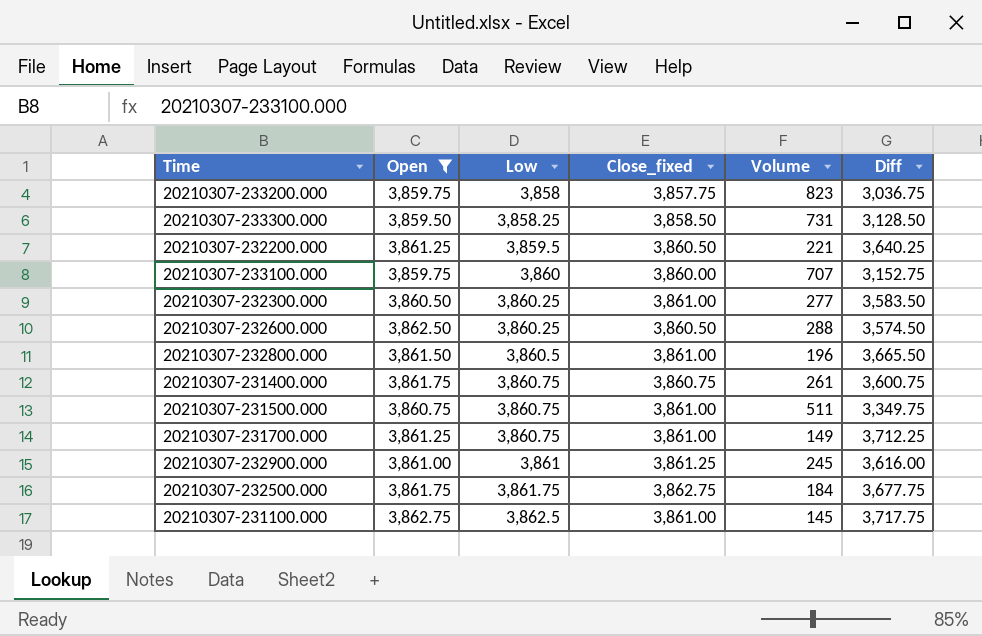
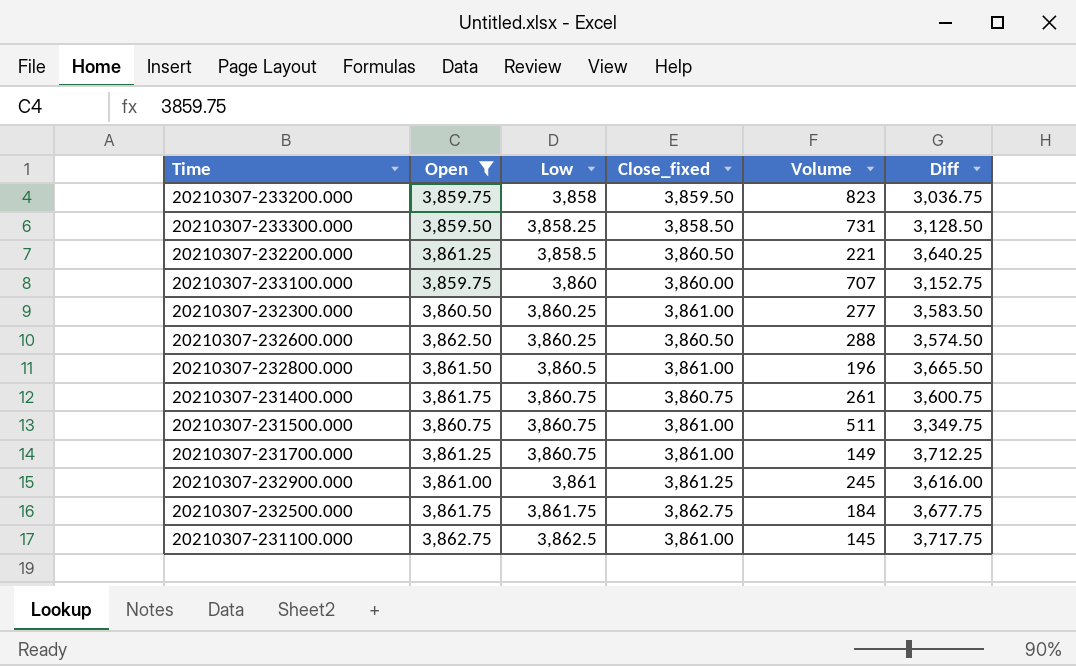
20210307-233200.000 | Close_fixed: 3,857.75 -> 3,859.50
20210307-232200.000 | Low: 3,859.5 -> 3,858.5

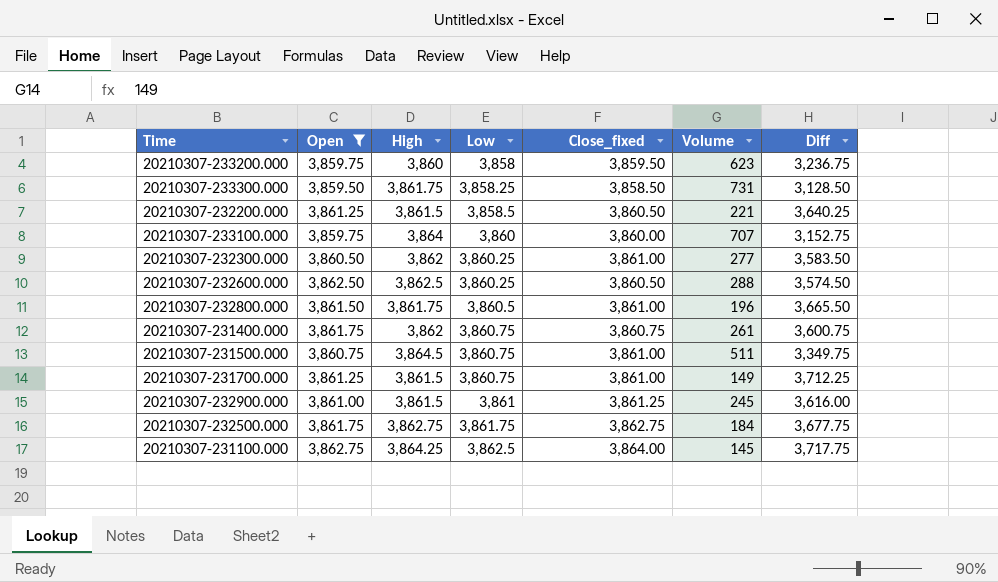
column High | position: none -> 3
20210307-233200.000 | Volume: 823 -> 623
20210307-233200.000 | Diff: 3,036.75 -> 3,236.75
20210307-231100.000 | Close_fixed: 3,861.00 -> 3,864.00

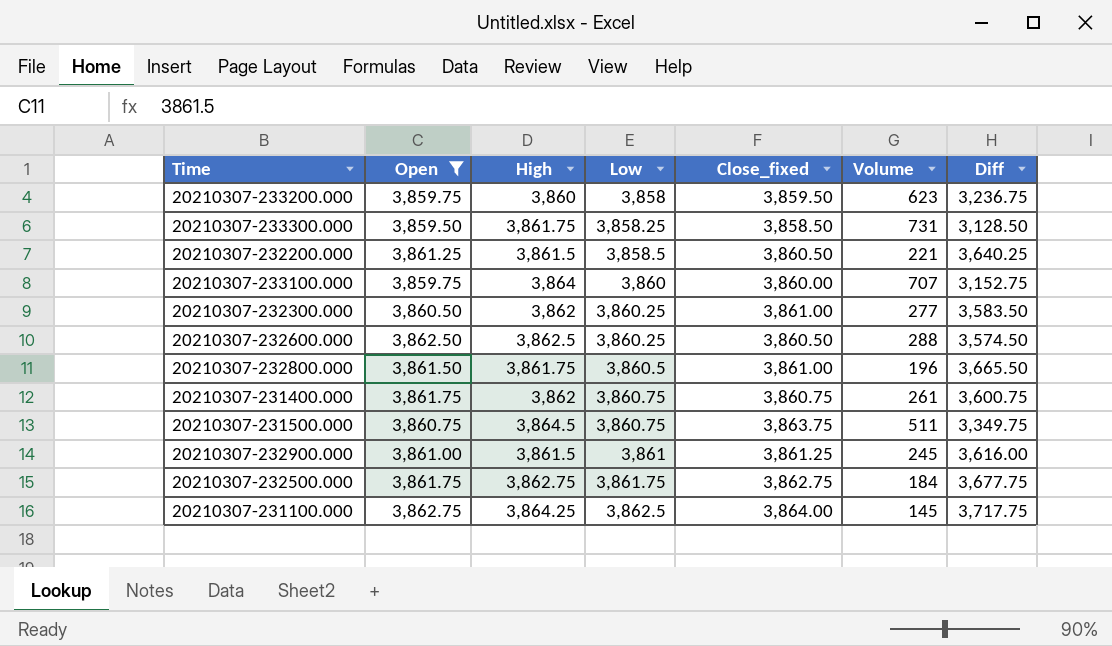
row 20210307-231700.000: 3,861.25 | 3,861.5 | 3,860.75 | 3,861.00 | 149 | 3,712.25 -> none
20210307-231500.000 | Close_fixed: 3,861.00 -> 3,863.75

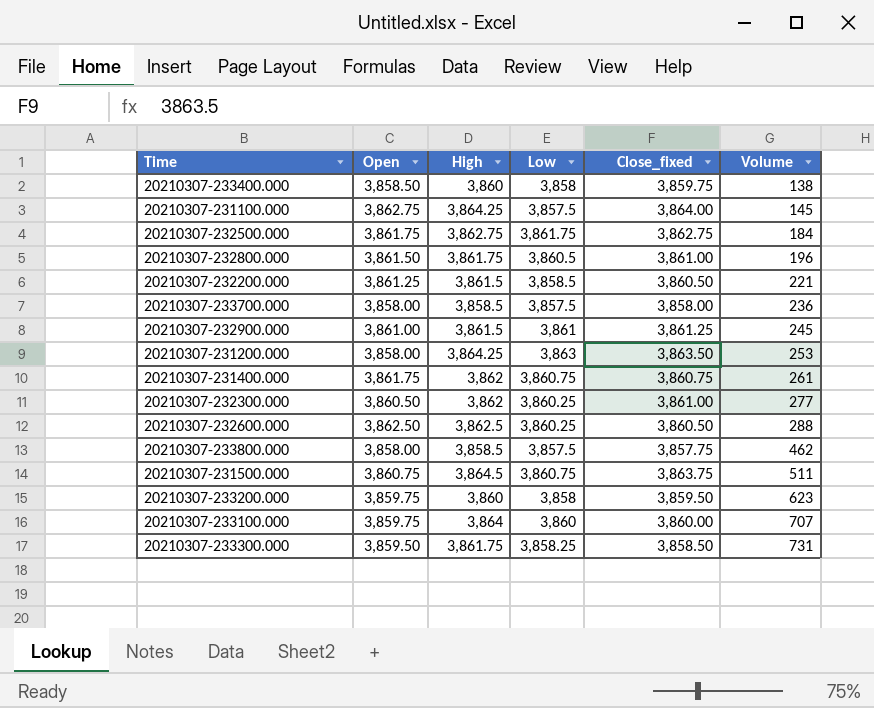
filter: Open >= 3,859.50 -> none
row order: Low ascending -> Volume ascending
column Diff | formula: [Open] - [Volume] -> none
20210307-231100.000 | Low: 3,862.5 -> 3,857.5

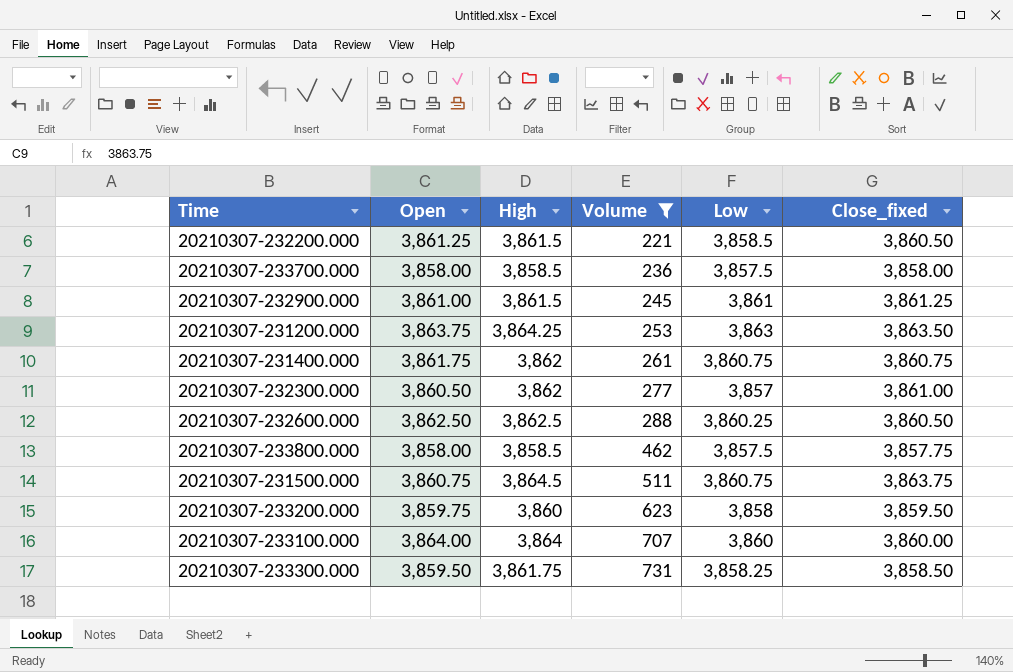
filter: none -> Volume >= 221
column Volume | position: 6 -> 4
20210307-231200.000 | Open: 3,858.00 -> 3,863.75
20210307-232300.000 | Low: 3,860.25 -> 3,857
20210307-233100.000 | Open: 3,859.75 -> 3,864.00

